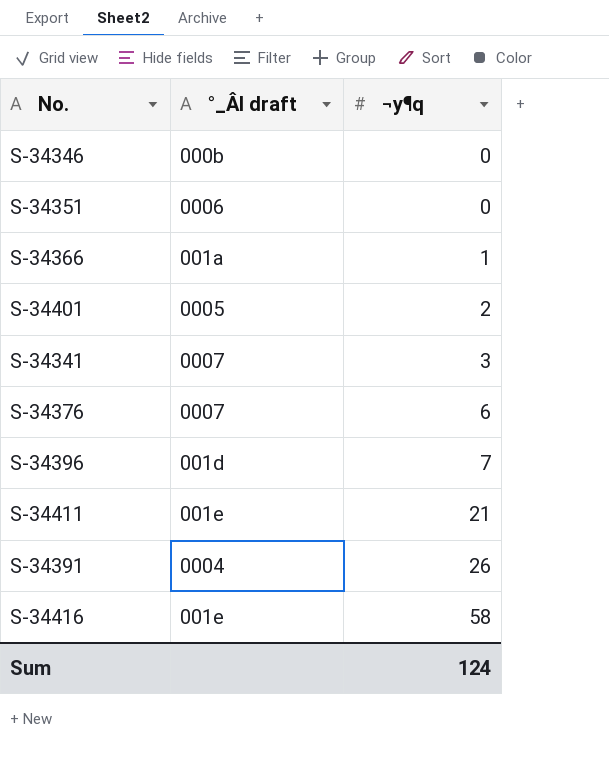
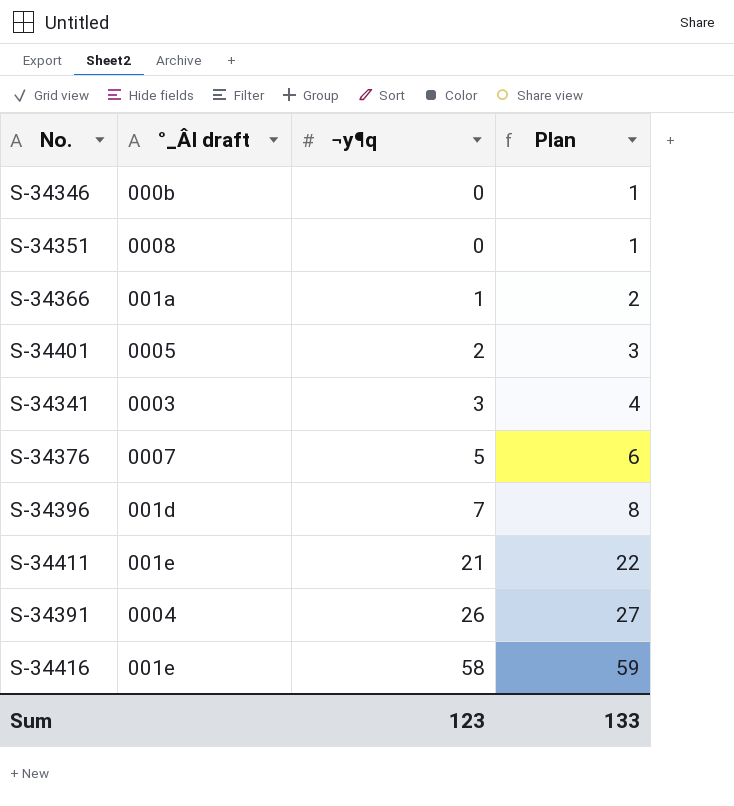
column Plan | formula: none -> [¬y¶q] + 1
S-34351 | °_ÂI draft: 0006 -> 0008
S-34341 | °_ÂI draft: 0007 -> 0003
S-34376 | ¬y¶q: 6 -> 5
Sum | ¬y¶q: 124 -> 123

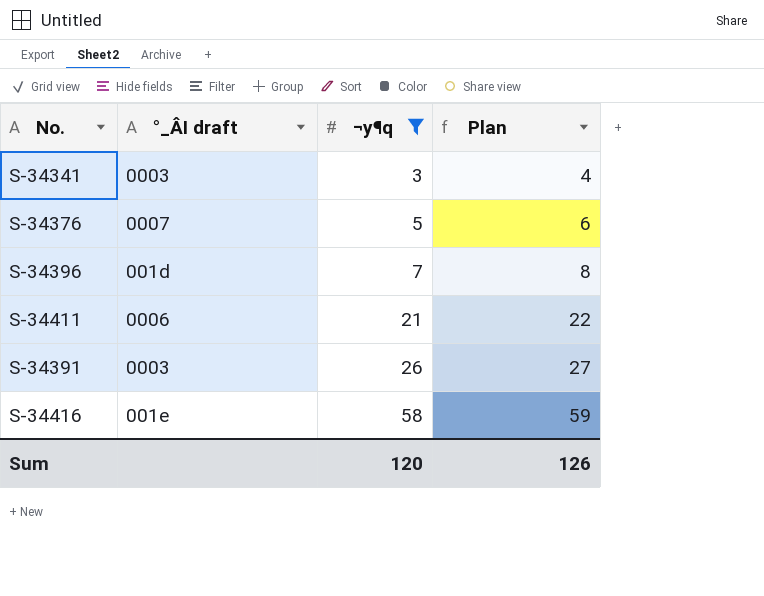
filter: none -> ¬y¶q >= 3
S-34411 | °_ÂI draft: 001e -> 0006
S-34391 | °_ÂI draft: 0004 -> 0003
Sum | ¬y¶q: 123 -> 120
Sum | Plan: 133 -> 126

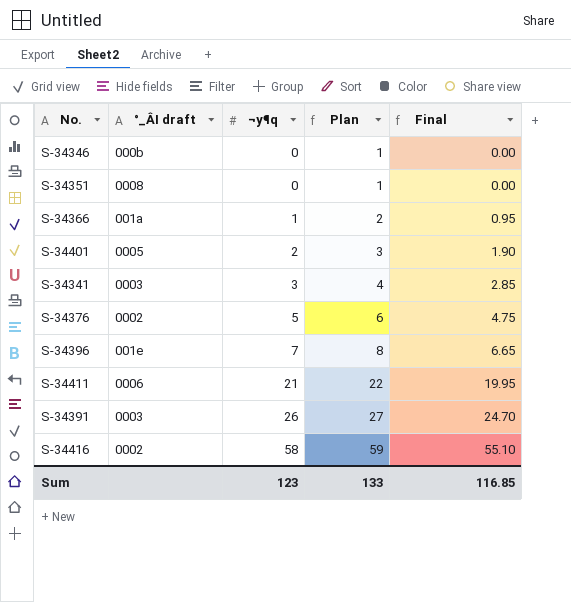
filter: ¬y¶q >= 3 -> none
column Final | formula: none -> [¬y¶q] * 0.95
S-34376 | °_ÂI draft: 0007 -> 0002
S-34396 | °_ÂI draft: 001d -> 001e
S-34416 | °_ÂI draft: 001e -> 0002
Sum | ¬y¶q: 120 -> 123
Sum | Plan: 126 -> 133

